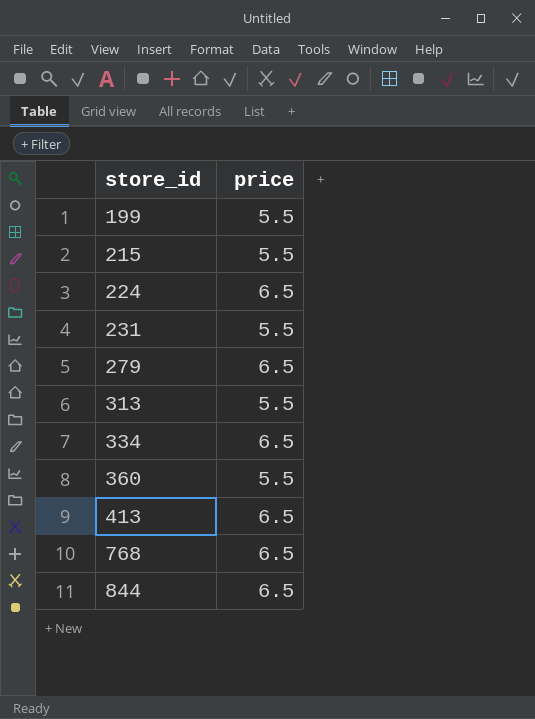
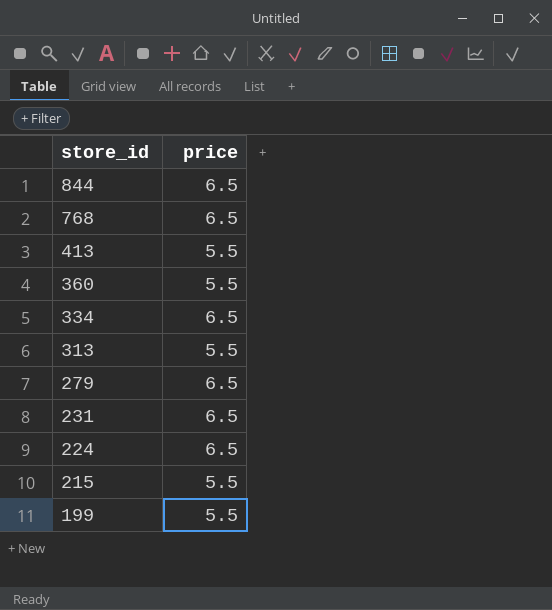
row order: store_id ascending -> store_id descending
413 | price: 6.5 -> 5.5
231 | price: 5.5 -> 6.5

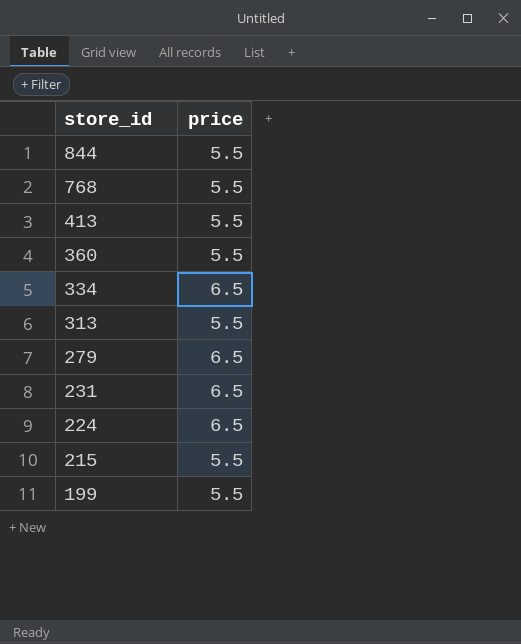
844 | price: 6.5 -> 5.5
768 | price: 6.5 -> 5.5

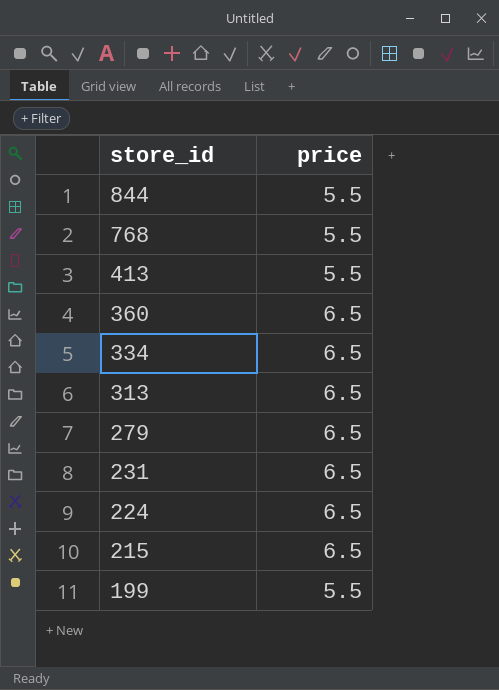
360 | price: 5.5 -> 6.5
313 | price: 5.5 -> 6.5
215 | price: 5.5 -> 6.5

